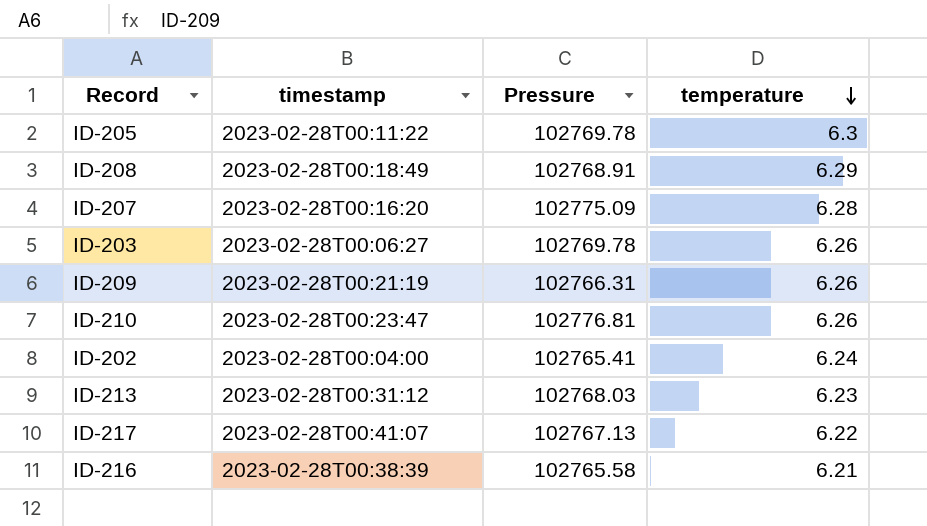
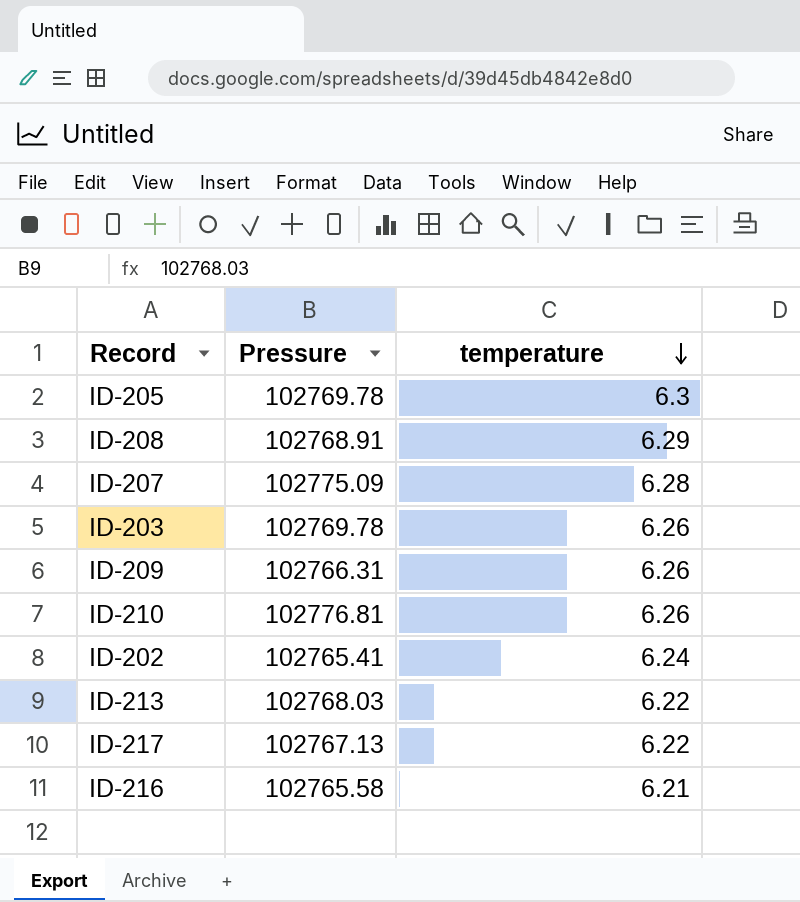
column timestamp | position: 2 -> none
ID-213 | temperature: 6.23 -> 6.22

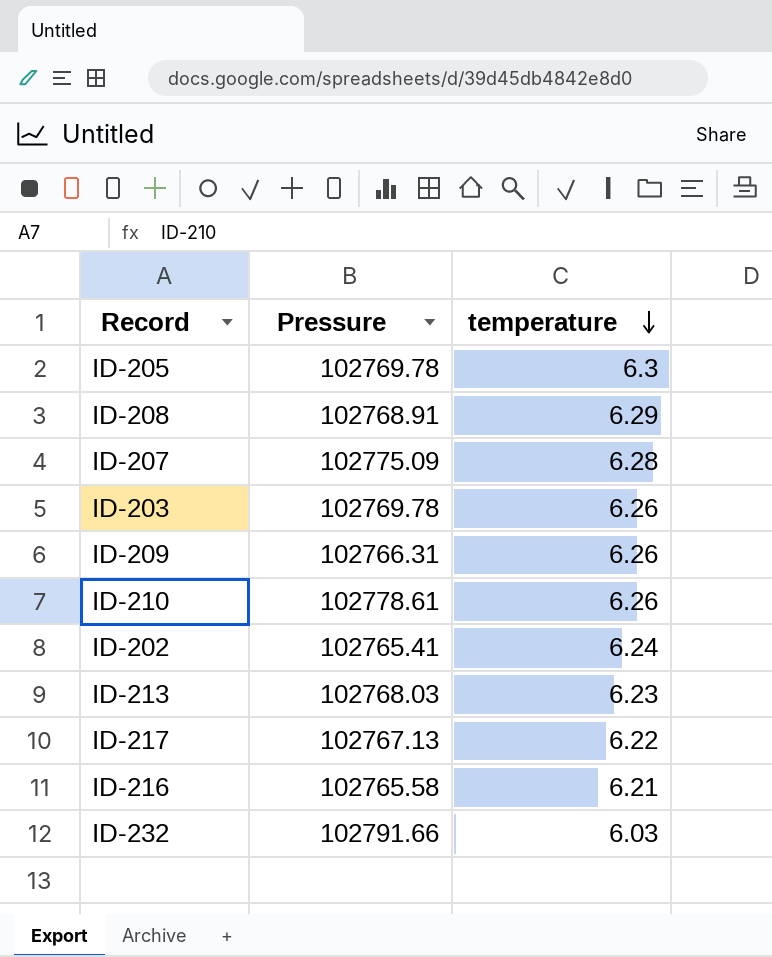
ID-210 | Pressure: 102776.81 -> 102778.61
ID-213 | temperature: 6.22 -> 6.23
row ID-232: none -> 102791.66 | 6.03

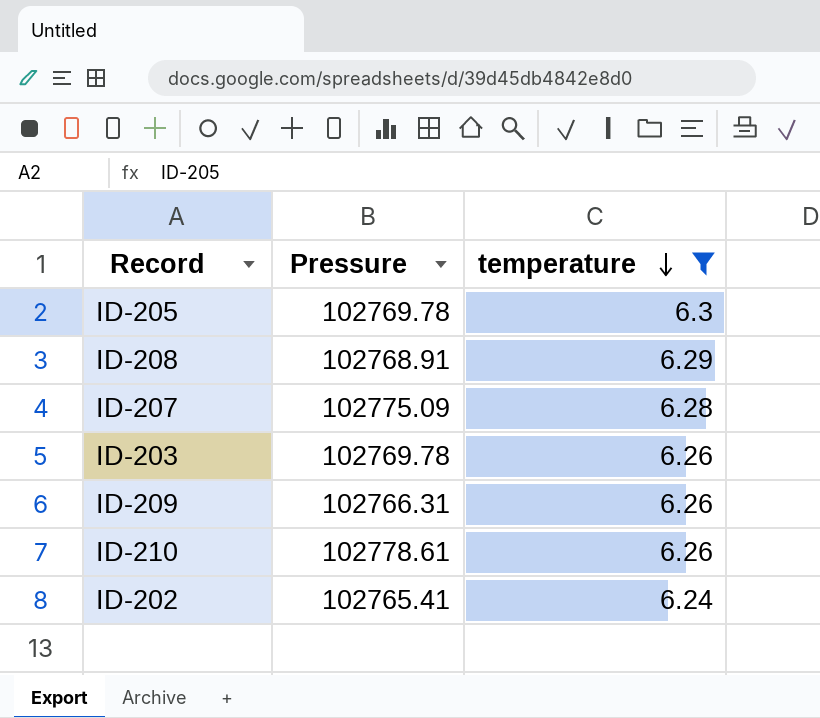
filter: none -> temperature >= 6.24

